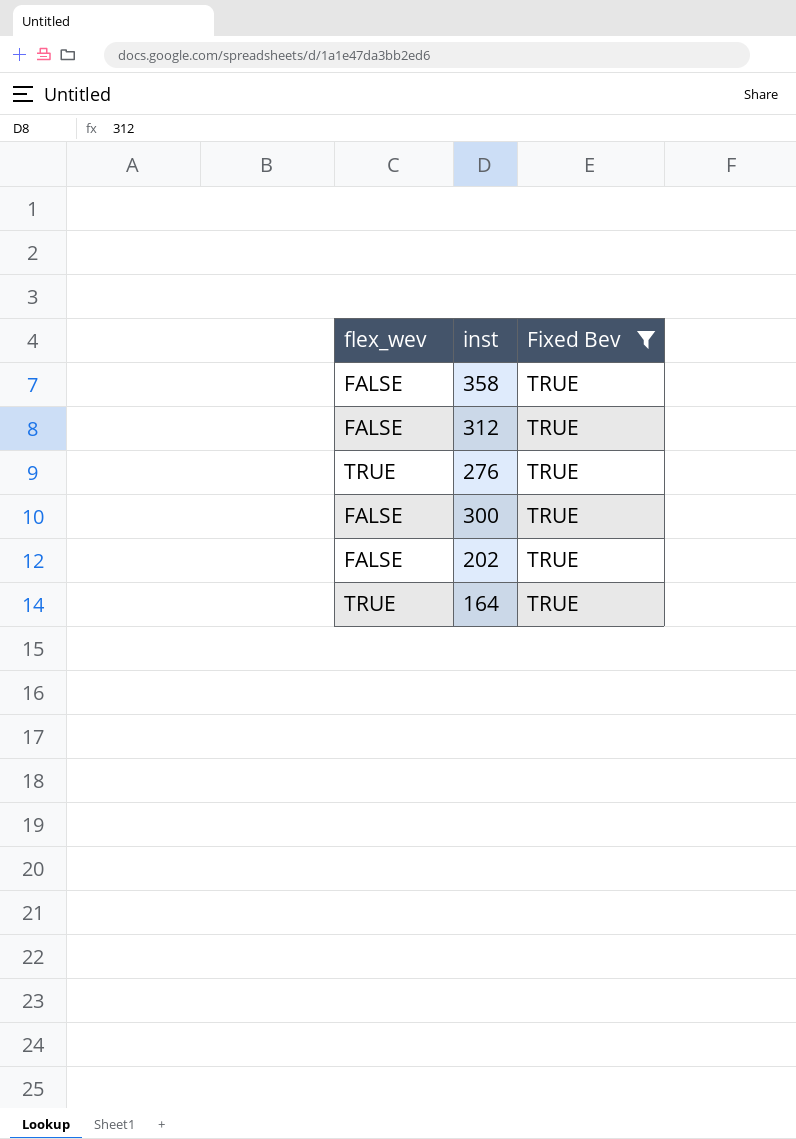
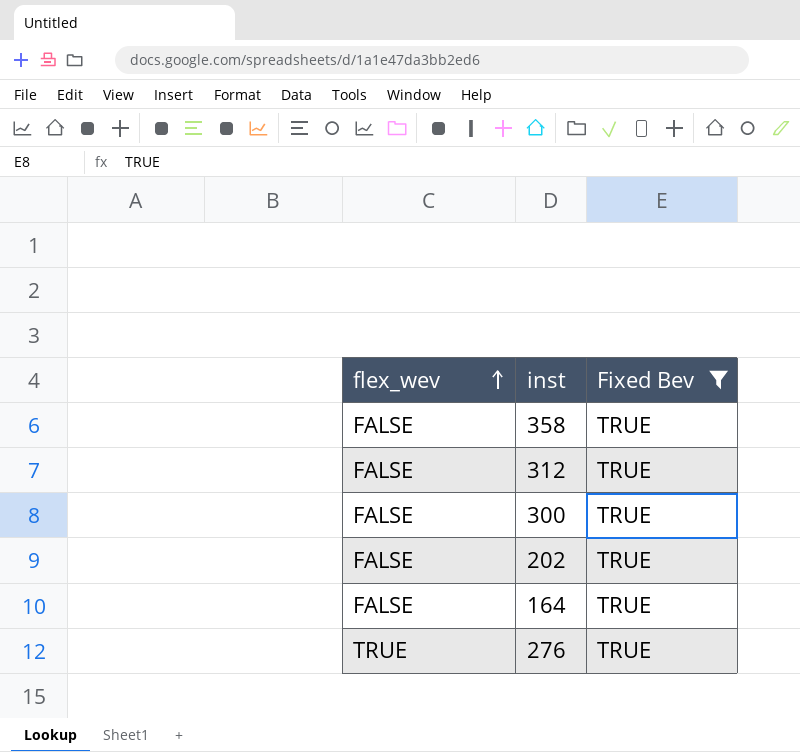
row order: none -> flex_wev ascending
164 | flex_wev: TRUE -> FALSE

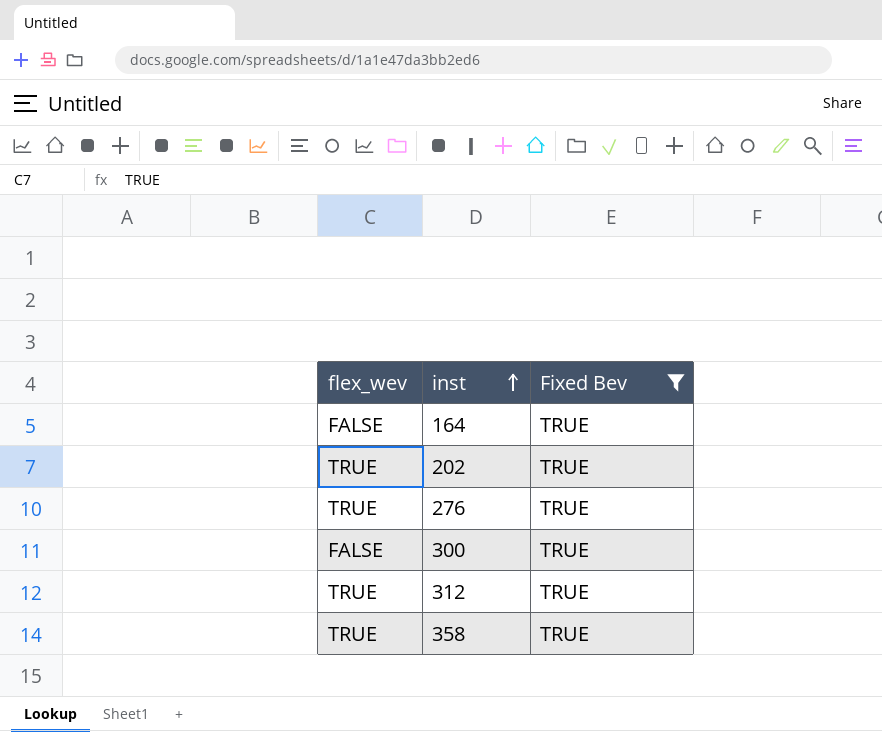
row order: flex_wev ascending -> inst ascending
202 | flex_wev: FALSE -> TRUE
312 | flex_wev: FALSE -> TRUE
358 | flex_wev: FALSE -> TRUE

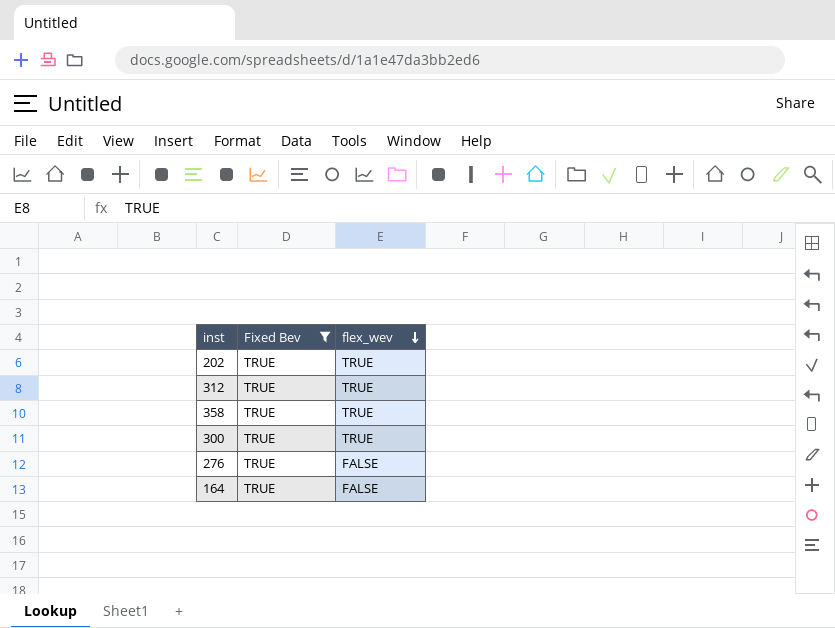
row order: inst ascending -> flex_wev descending
column flex_wev | position: 1 -> 3
300 | flex_wev: FALSE -> TRUE
276 | flex_wev: TRUE -> FALSE

